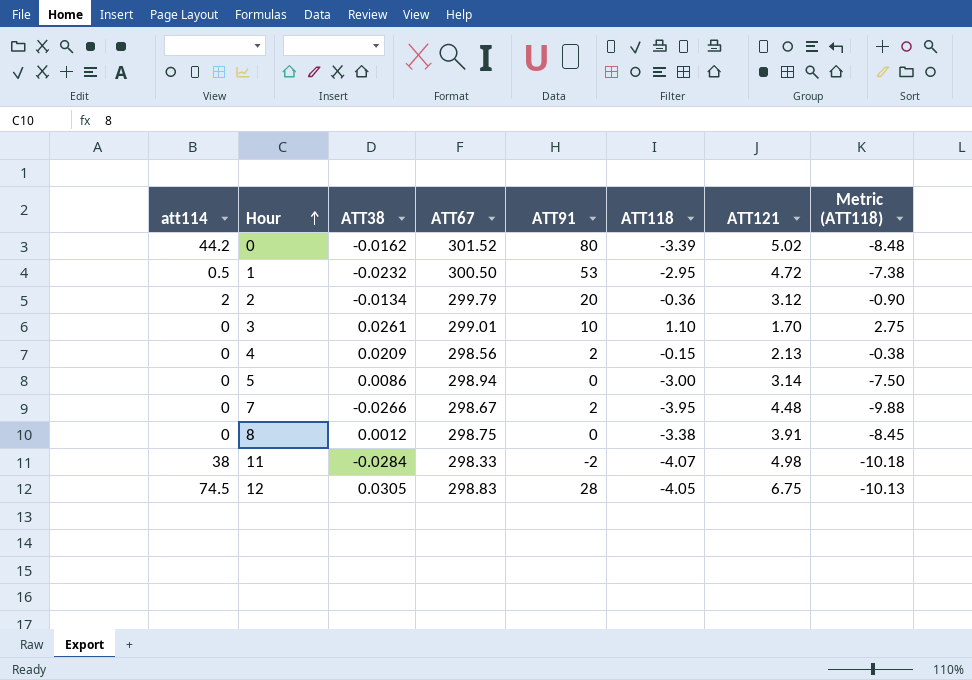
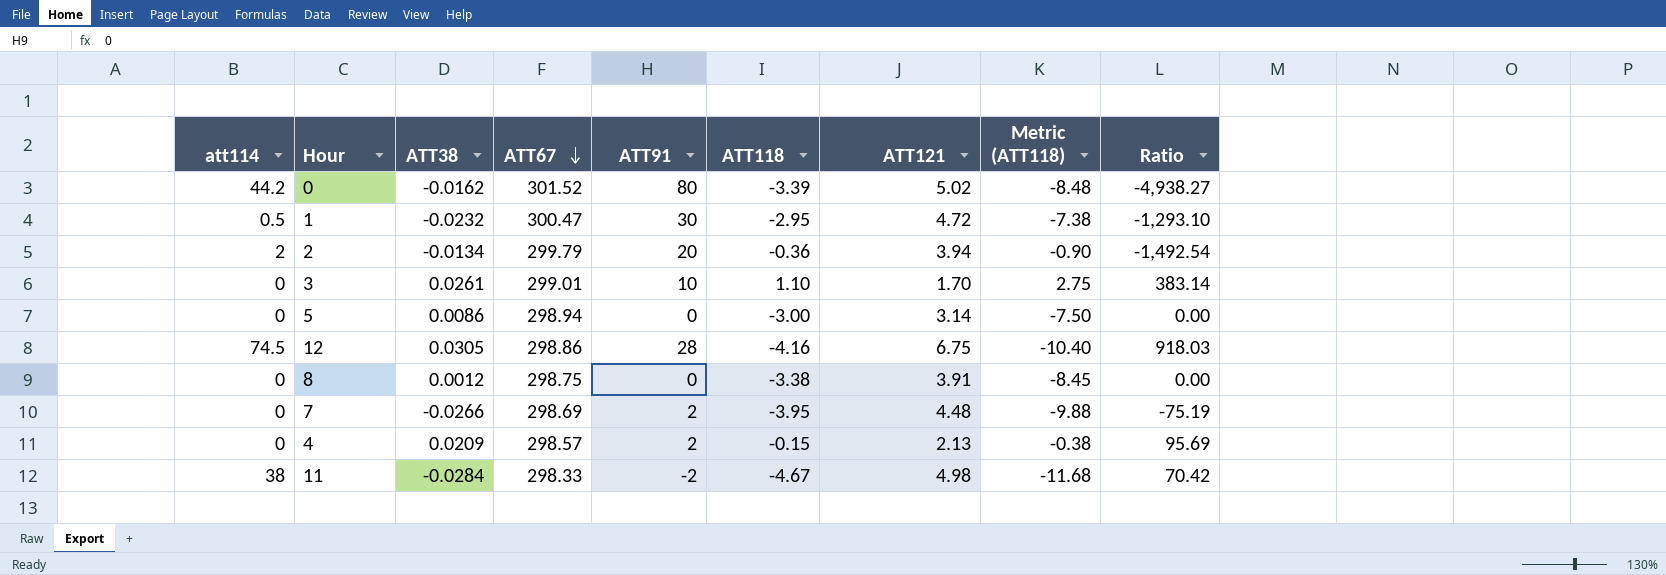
row order: Hour ascending -> ATT67 descending
column Ratio | formula: none -> [ATT91] / [ATT38]
1 | ATT67: 300.50 -> 300.47
1 | ATT91: 53 -> 30
2 | ATT121: 3.12 -> 3.94
12 | ATT67: 298.83 -> 298.86
12 | ATT118: -4.05 -> -4.16
12 | Metric (ATT118): -10.13 -> -10.40
7 | ATT67: 298.67 -> 298.69
4 | ATT67: 298.56 -> 298.57
11 | ATT118: -4.07 -> -4.67
11 | Metric (ATT118): -10.18 -> -11.68

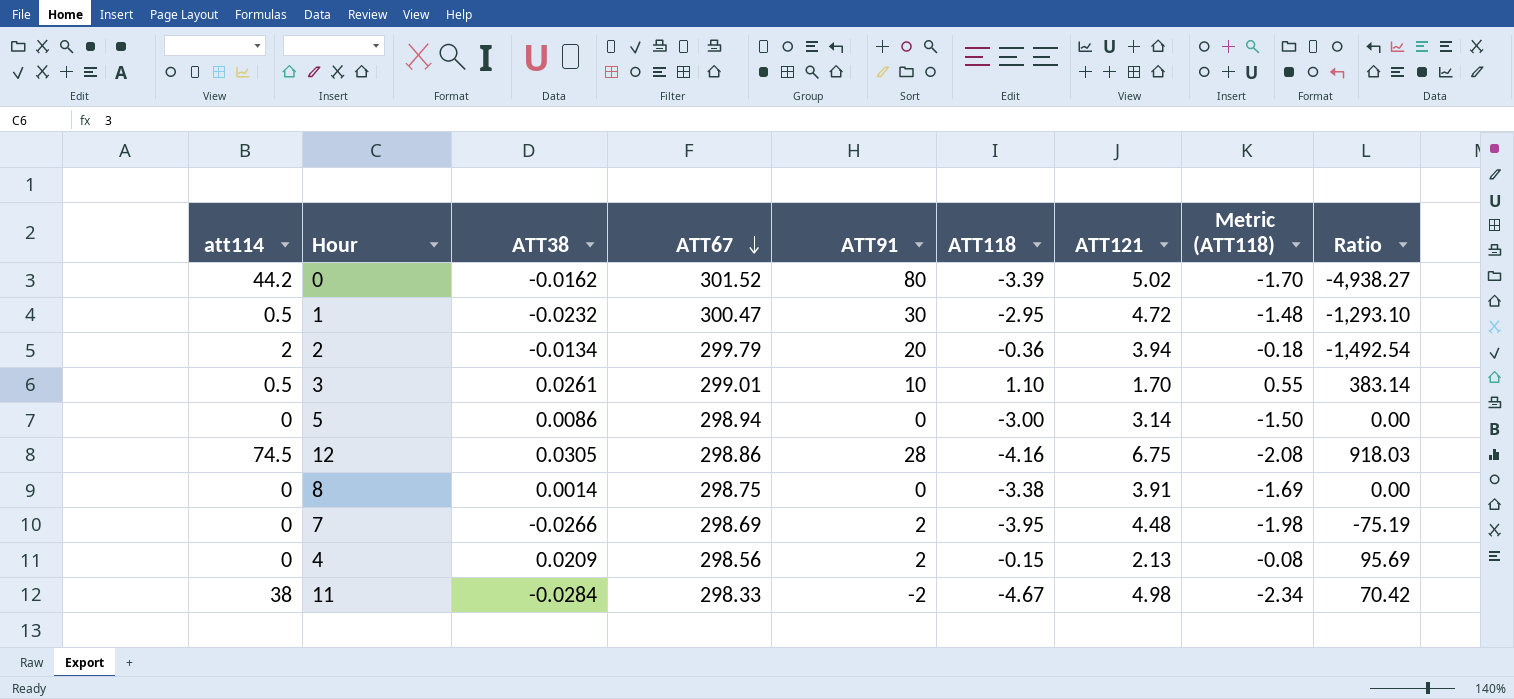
column Metric (ATT118) | formula: [ATT118] * 2.5 -> [ATT118] * 0.5
3 | att114: 0 -> 0.5
8 | ATT38: 0.0012 -> 0.0014
4 | ATT67: 298.57 -> 298.56

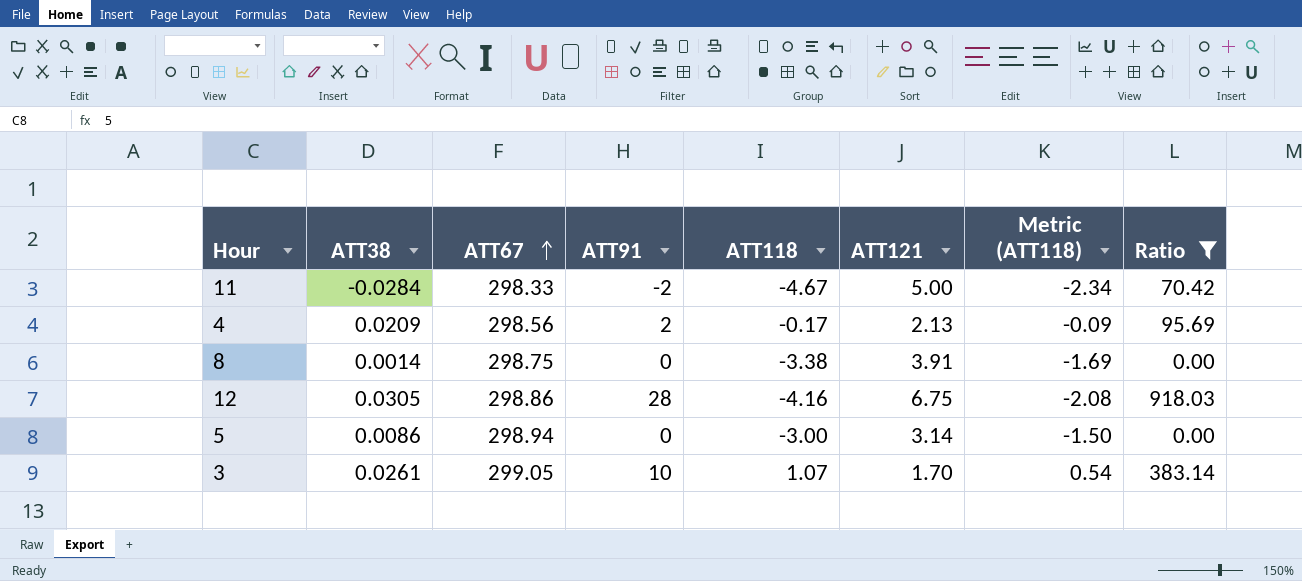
filter: none -> Ratio >= 0.00
row order: ATT67 descending -> ATT67 ascending
column att114 | position: 1 -> none
11 | ATT121: 4.98 -> 5.00
4 | ATT118: -0.15 -> -0.17
4 | Metric (ATT118): -0.08 -> -0.09
3 | ATT67: 299.01 -> 299.05
3 | ATT118: 1.10 -> 1.07
3 | Metric (ATT118): 0.55 -> 0.54

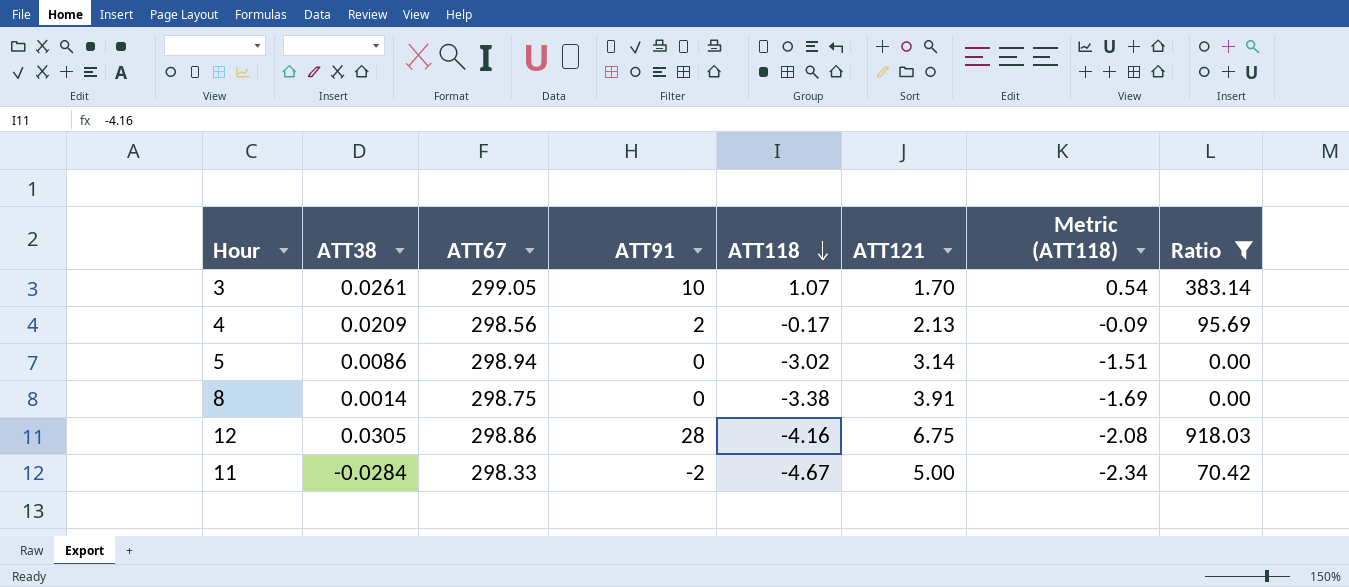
row order: ATT67 ascending -> ATT118 descending
5 | ATT118: -3.00 -> -3.02
5 | Metric (ATT118): -1.50 -> -1.51

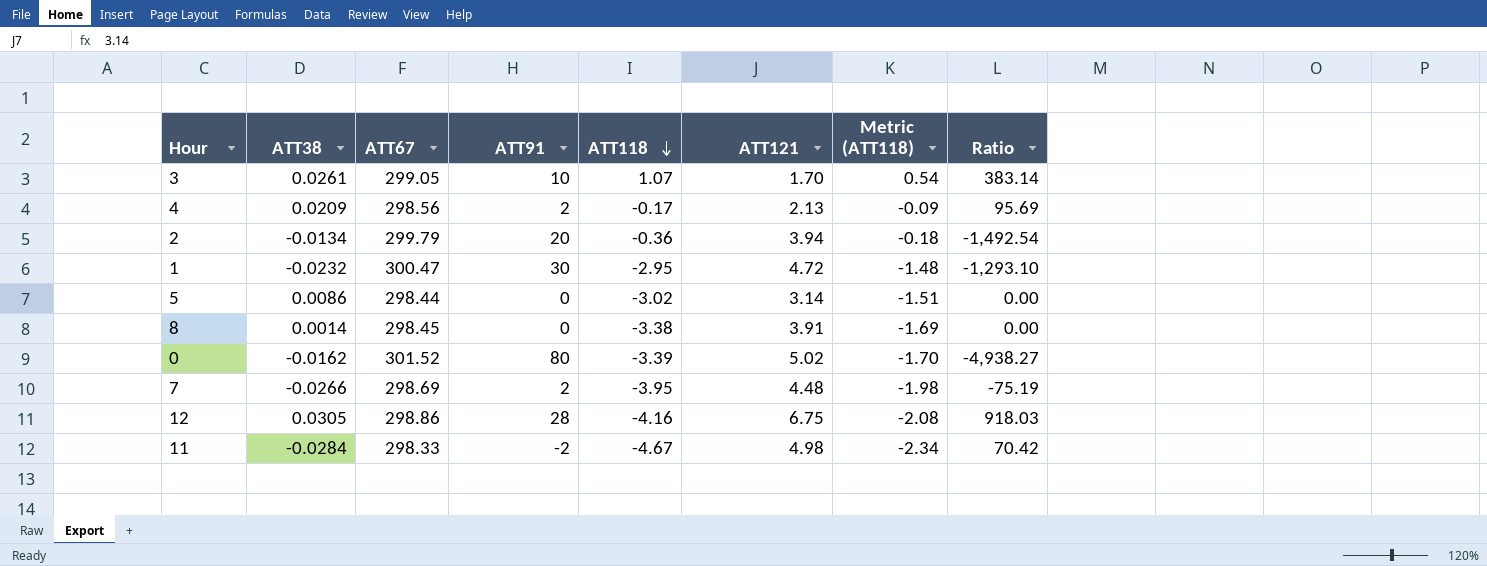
filter: Ratio >= 0.00 -> none
5 | ATT67: 298.94 -> 298.44
8 | ATT67: 298.75 -> 298.45
11 | ATT121: 5.00 -> 4.98

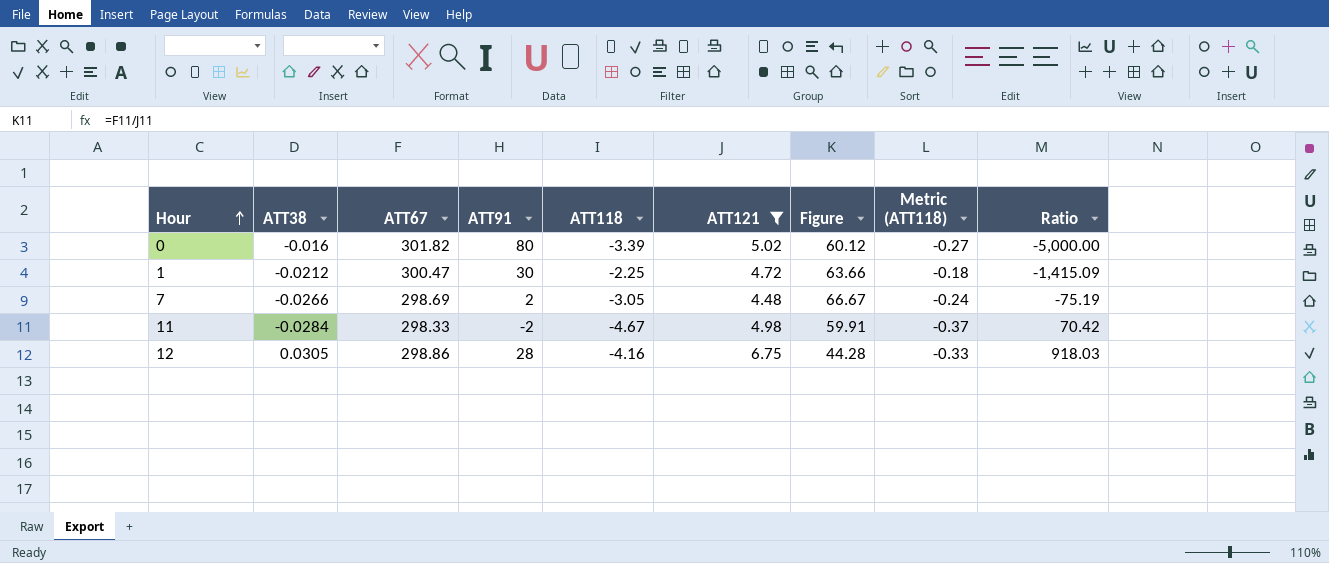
filter: none -> ATT121 >= 4.48
row order: ATT118 descending -> Hour ascending
column Figure | formula: none -> [ATT67] / [ATT121]
column Metric (ATT118) | formula: [ATT118] * 0.5 -> [ATT118] * 0.08
0 | ATT38: -0.0162 -> -0.016
0 | ATT67: 301.52 -> 301.82
0 | Ratio: -4,938.27 -> -5,000.00
1 | ATT38: -0.0232 -> -0.0212
1 | ATT118: -2.95 -> -2.25
1 | Ratio: -1,293.10 -> -1,415.09
7 | ATT118: -3.95 -> -3.05

